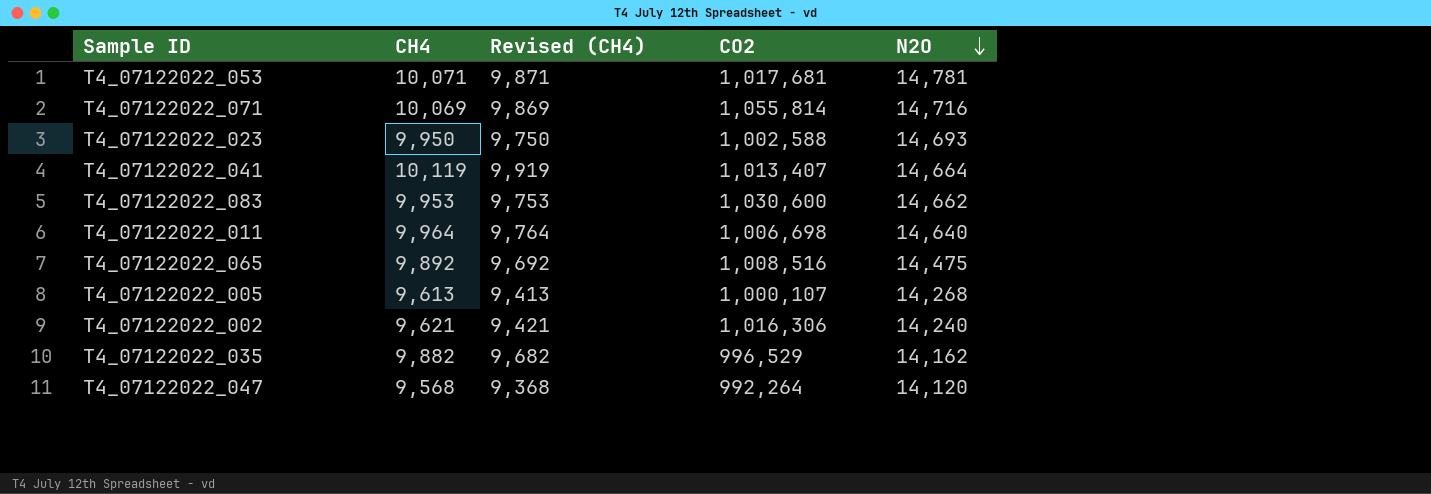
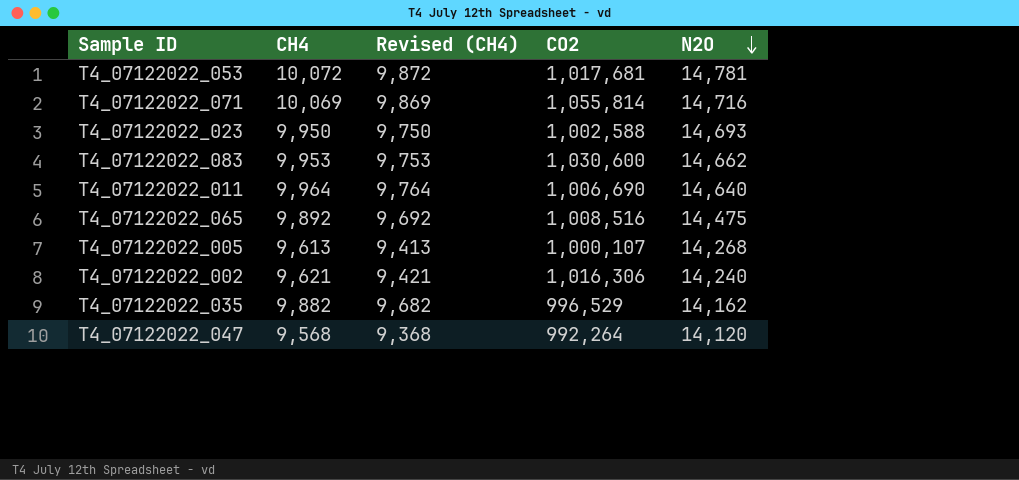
row T4_07122022_041: 10,119 | 9,919 | 1,013,407 | 14,664 -> none
T4_07122022_053 | CH4: 10,071 -> 10,072
T4_07122022_053 | Revised (CH4): 9,871 -> 9,872
T4_07122022_011 | CO2: 1,006,698 -> 1,006,690

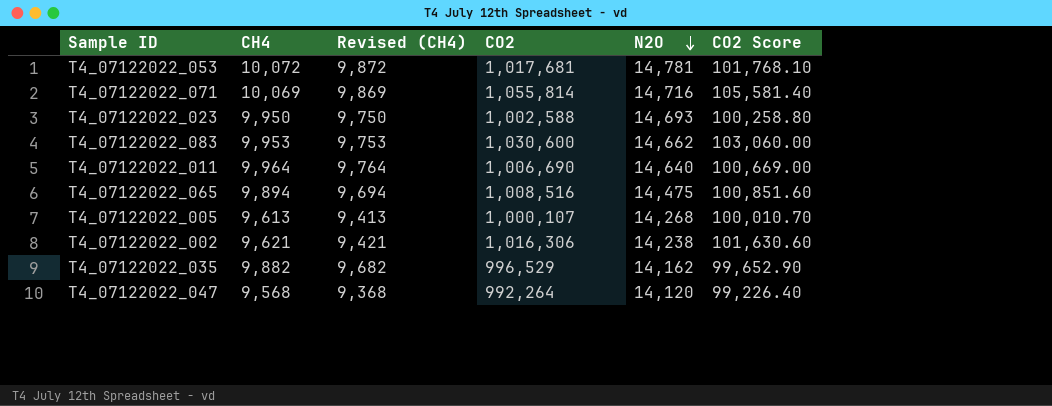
column CO2 Score | formula: none -> [CO2] * 0.1
T4_07122022_065 | CH4: 9,892 -> 9,894
T4_07122022_065 | Revised (CH4): 9,692 -> 9,694
T4_07122022_002 | N2O: 14,240 -> 14,238

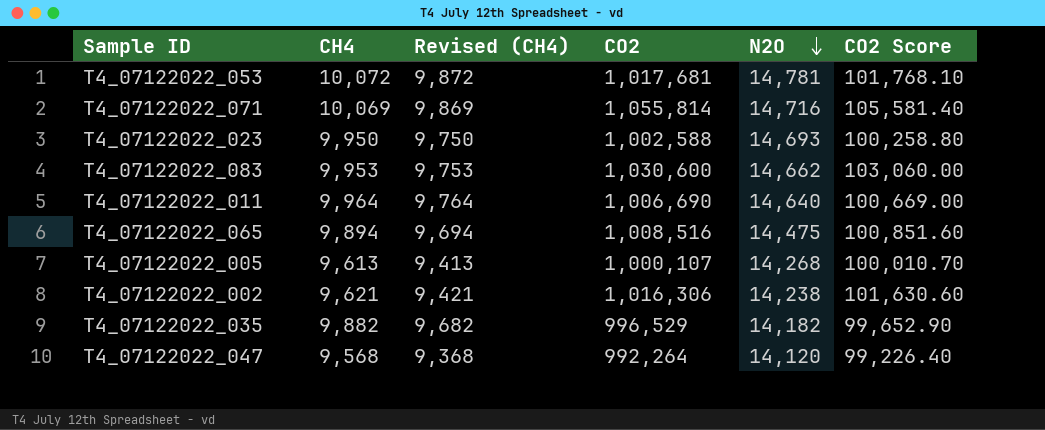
T4_07122022_035 | N2O: 14,162 -> 14,182

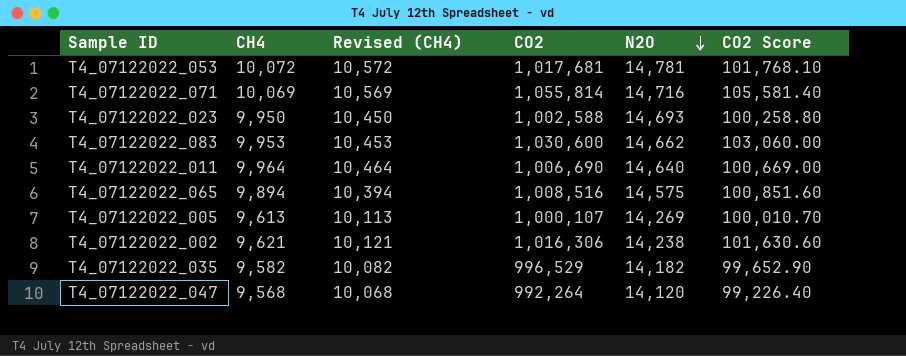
column Revised (CH4) | formula: [CH4] - 200 -> [CH4] + 500
T4_07122022_065 | N2O: 14,475 -> 14,575
T4_07122022_005 | N2O: 14,268 -> 14,269
T4_07122022_035 | CH4: 9,882 -> 9,582

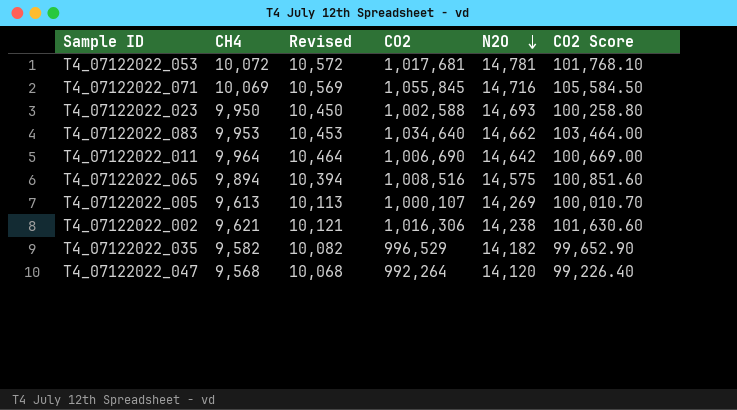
column name: Revised (CH4) -> Revised
T4_07122022_071 | CO2: 1,055,814 -> 1,055,845
T4_07122022_071 | CO2 Score: 105,581.40 -> 105,584.50
T4_07122022_083 | CO2: 1,030,600 -> 1,034,640
T4_07122022_083 | CO2 Score: 103,060.00 -> 103,464.00
T4_07122022_011 | N2O: 14,640 -> 14,642

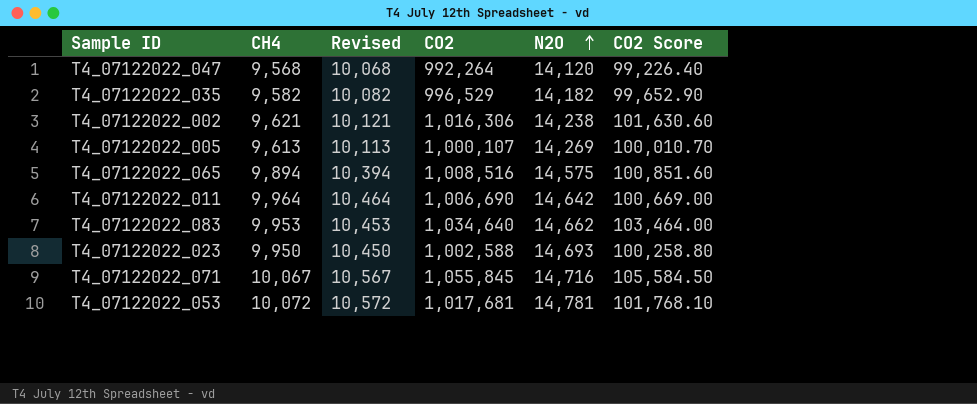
row order: N2O descending -> N2O ascending
T4_07122022_071 | CH4: 10,069 -> 10,067
T4_07122022_071 | Revised: 10,569 -> 10,567

